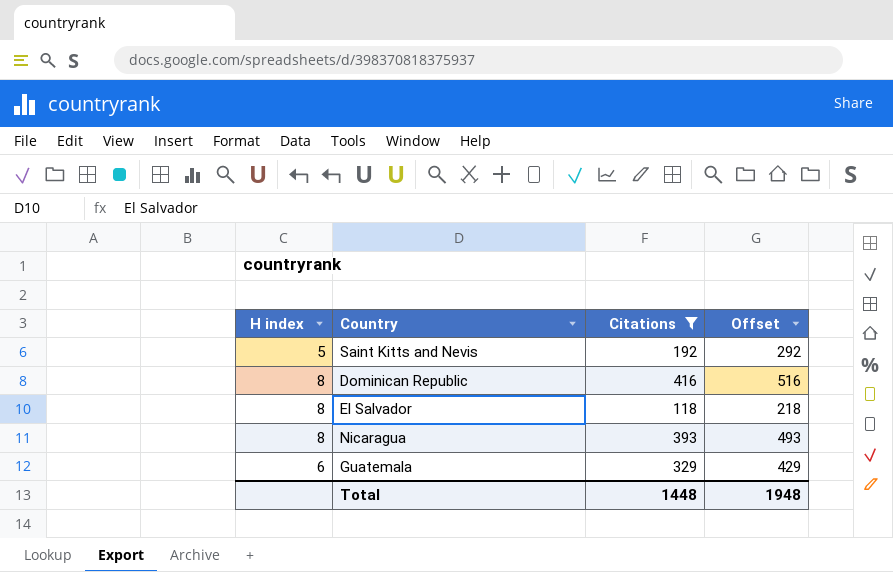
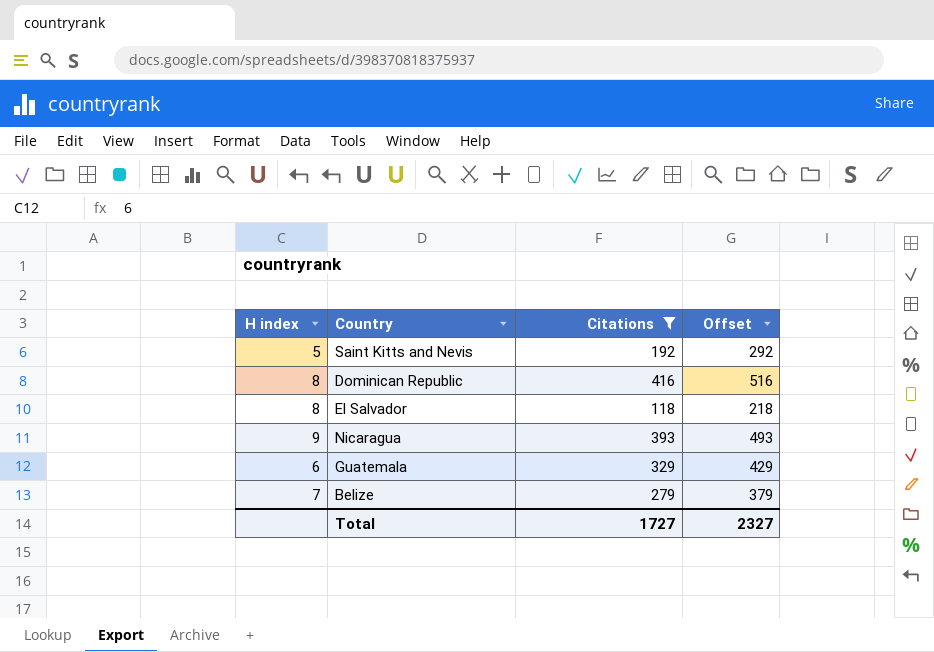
Nicaragua | H index: 8 -> 9
row Belize: none -> 7 | 279 | 379
Total | Citations: 1448 -> 1727
Total | Offset: 1948 -> 2327

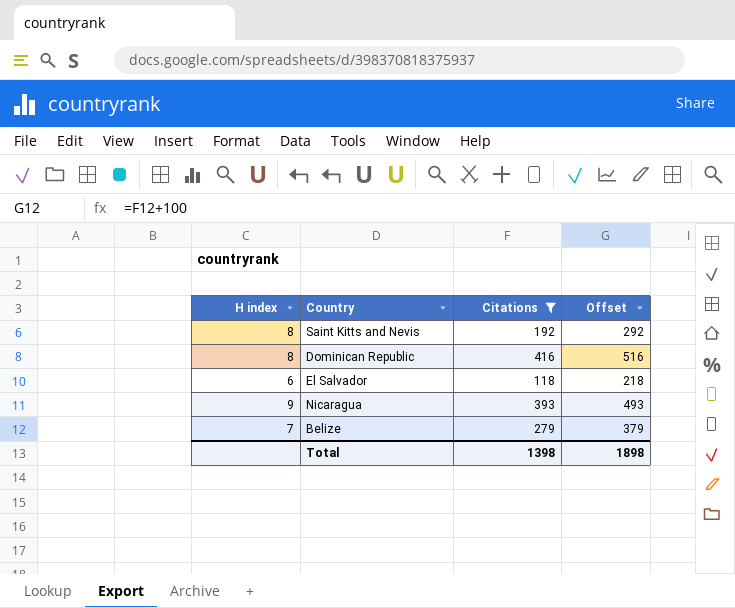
row Guatemala: 6 | 329 | 429 -> none
Saint Kitts and Nevis | H index: 5 -> 8
El Salvador | H index: 8 -> 6
Total | Citations: 1727 -> 1398
Total | Offset: 2327 -> 1898

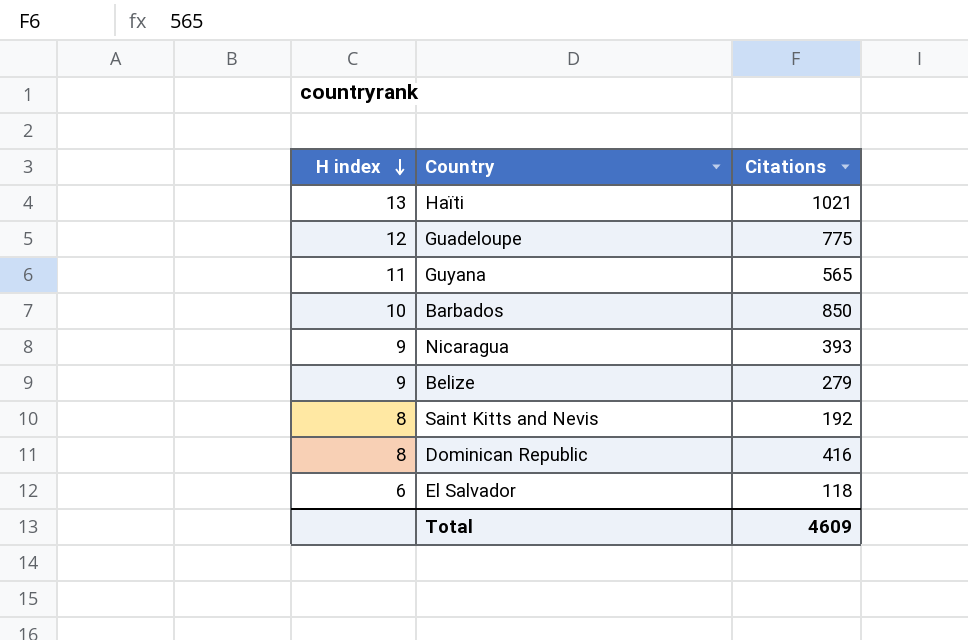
filter: Citations <= 416 -> none
row order: none -> H index descending
column Offset | formula: [Citations] + 100 -> none
Belize | H index: 7 -> 9
Total | Citations: 1398 -> 4609

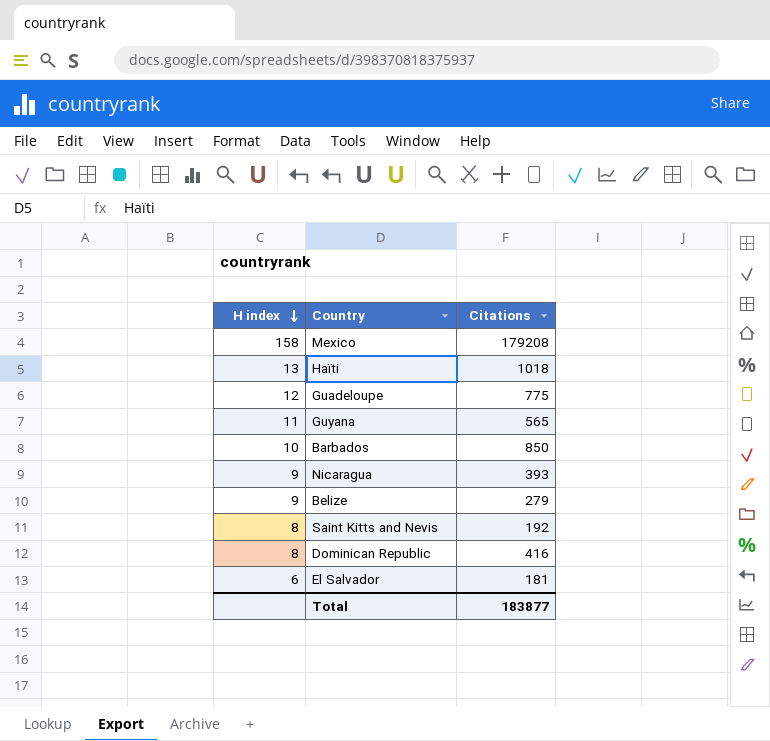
row Mexico: none -> 158 | 179208
Haïti | Citations: 1021 -> 1018
El Salvador | Citations: 118 -> 181
Total | Citations: 4609 -> 183877

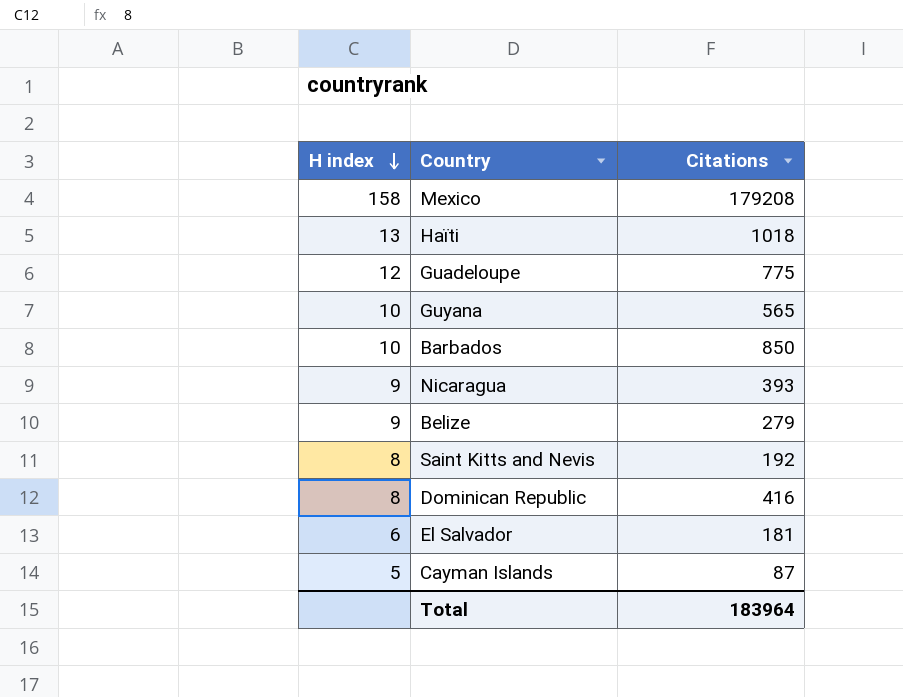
Guyana | H index: 11 -> 10
row Cayman Islands: none -> 5 | 87
Total | Citations: 183877 -> 183964

